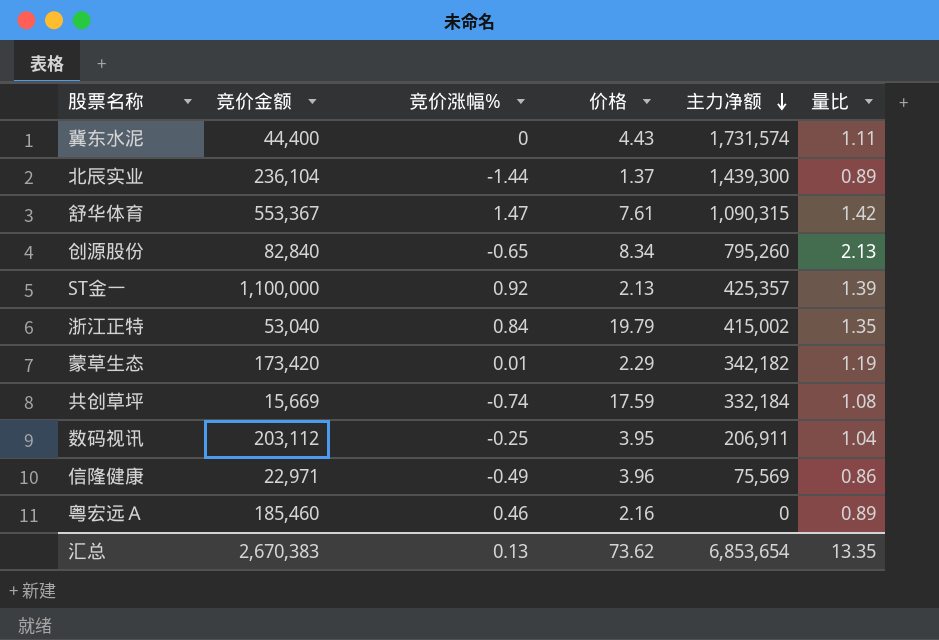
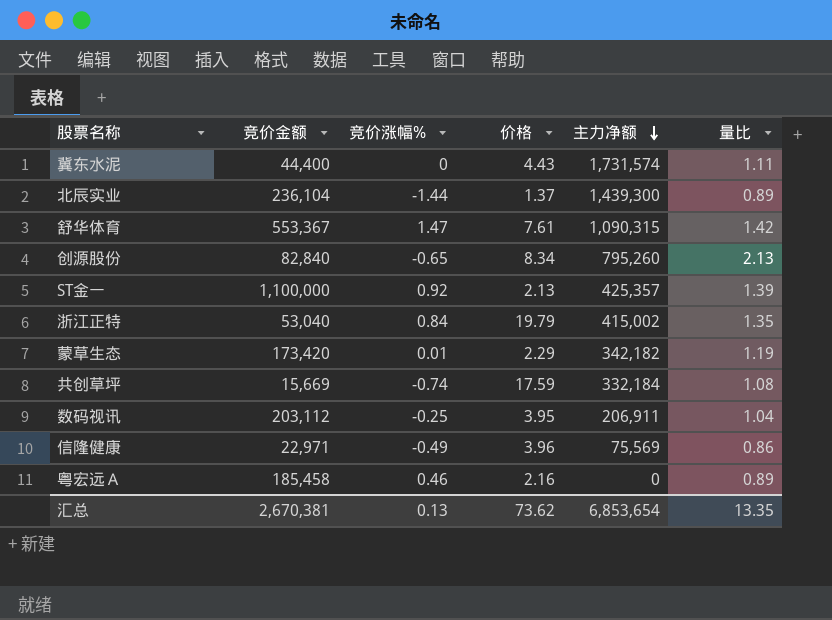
粤宏远Ａ | 竞价金额: 185,460 -> 185,458
汇总 | 竞价金额: 2,670,383 -> 2,670,381

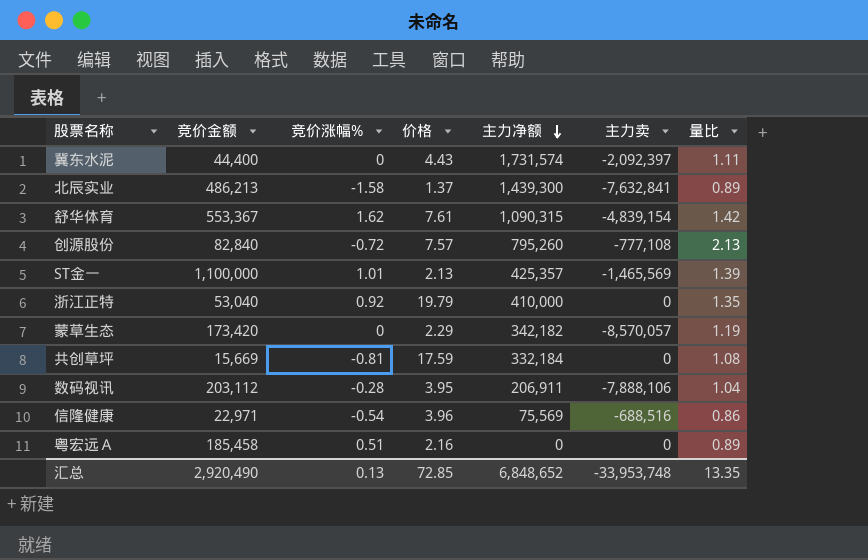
column 主力卖 | position: none -> 6
北辰实业 | 竞价金额: 236,104 -> 486,213
北辰实业 | 竞价涨幅%: -1.44 -> -1.58
舒华体育 | 竞价涨幅%: 1.47 -> 1.62
创源股份 | 竞价涨幅%: -0.65 -> -0.72
创源股份 | 价格: 8.34 -> 7.57
ST金一 | 竞价涨幅%: 0.92 -> 1.01
浙江正特 | 竞价涨幅%: 0.84 -> 0.92
浙江正特 | 主力净额: 415,002 -> 410,000
蒙草生态 | 竞价涨幅%: 0.01 -> 0
共创草坪 | 竞价涨幅%: -0.74 -> -0.81
数码视讯 | 竞价涨幅%: -0.25 -> -0.28
信隆健康 | 竞价涨幅%: -0.49 -> -0.54
粤宏远Ａ | 竞价涨幅%: 0.46 -> 0.51
汇总 | 竞价金额: 2,670,381 -> 2,920,490
汇总 | 价格: 73.62 -> 72.85
汇总 | 主力净额: 6,853,654 -> 6,848,652

